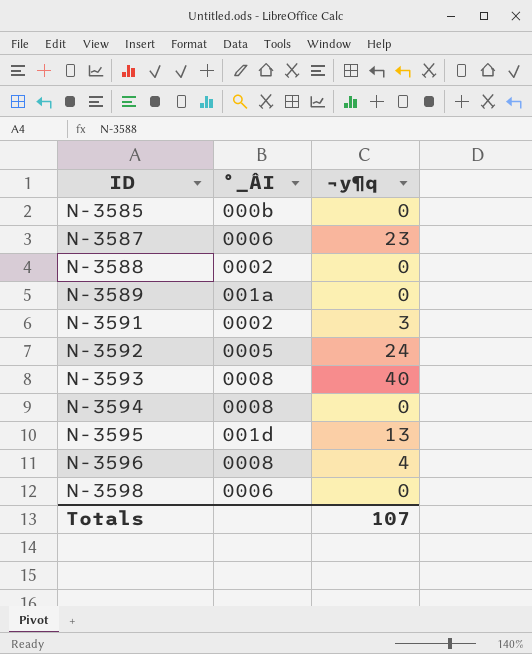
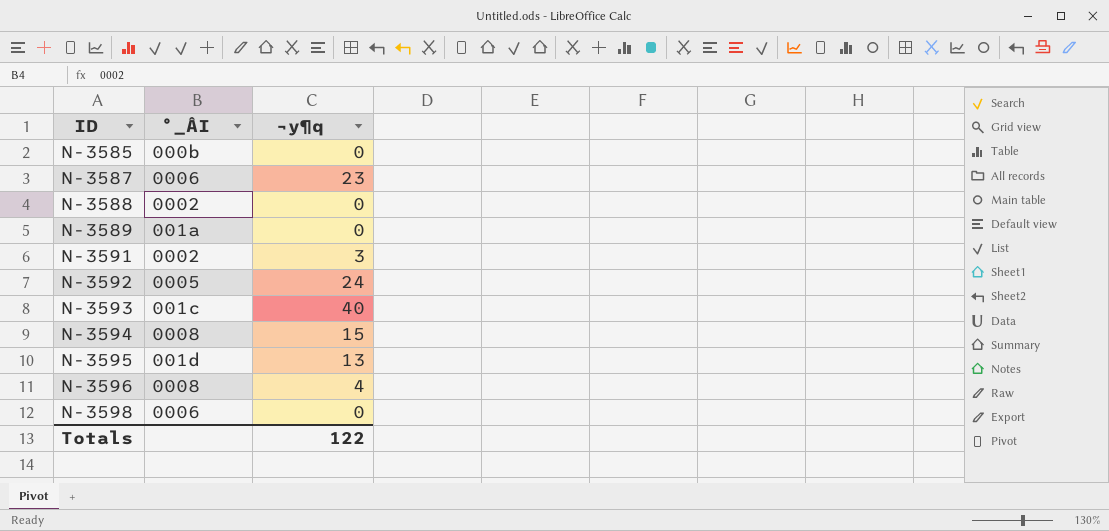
N-3593 | °_ÂI: 0008 -> 001c
N-3594 | ¬y¶q: 0 -> 15
Totals | ¬y¶q: 107 -> 122

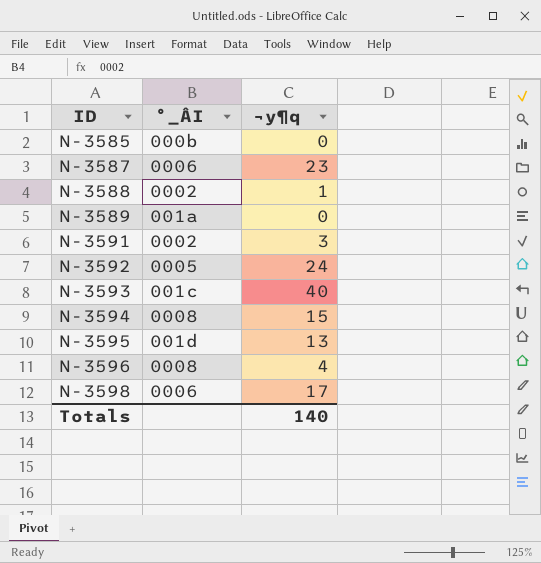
N-3588 | ¬y¶q: 0 -> 1
N-3598 | ¬y¶q: 0 -> 17
Totals | ¬y¶q: 122 -> 140

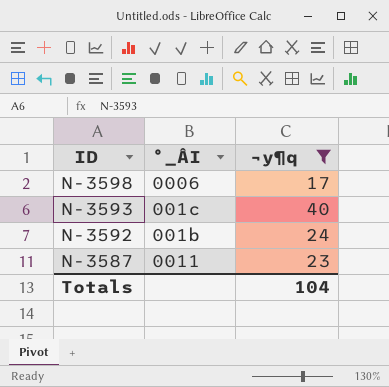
filter: none -> ¬y¶q >= 17
row order: ID ascending -> ID descending
N-3592 | °_ÂI: 0005 -> 001b
N-3587 | °_ÂI: 0006 -> 0011
Totals | ¬y¶q: 140 -> 104

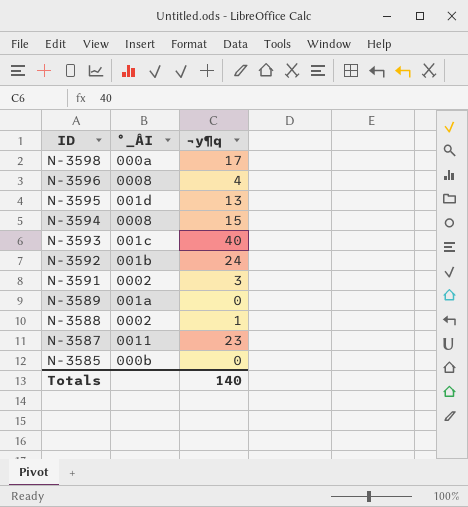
filter: ¬y¶q >= 17 -> none
N-3598 | °_ÂI: 0006 -> 000a
Totals | ¬y¶q: 104 -> 140

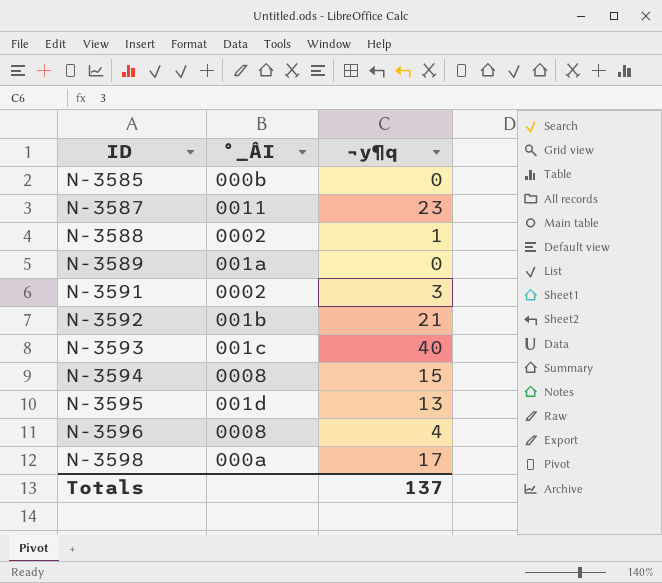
row order: ID descending -> ID ascending
N-3592 | ¬y¶q: 24 -> 21
Totals | ¬y¶q: 140 -> 137

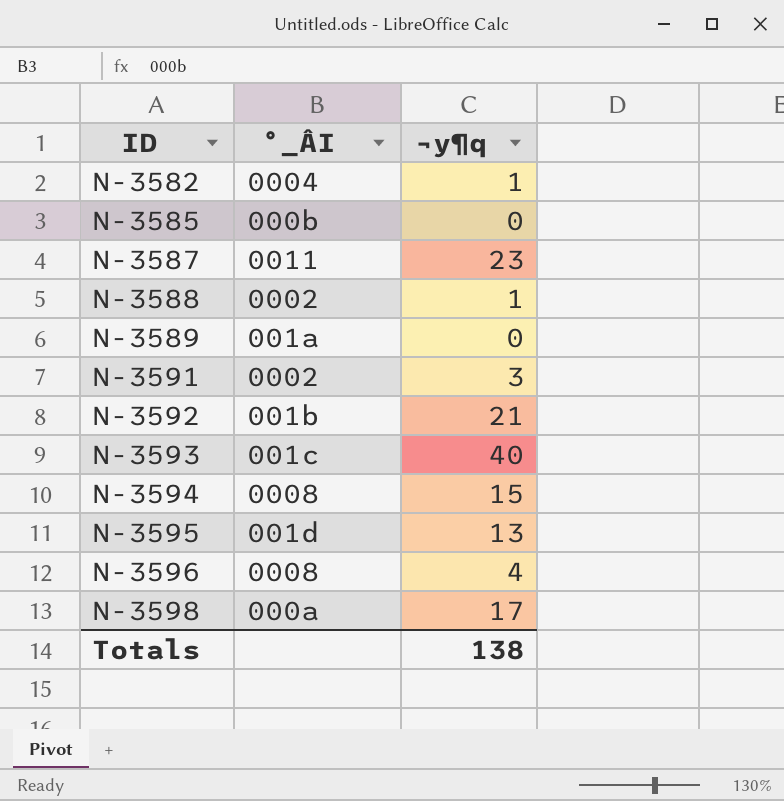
row N-3582: none -> 0004 | 1
Totals | ¬y¶q: 137 -> 138

